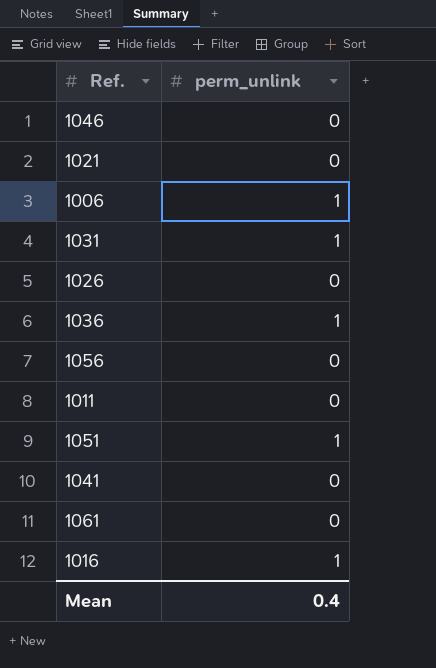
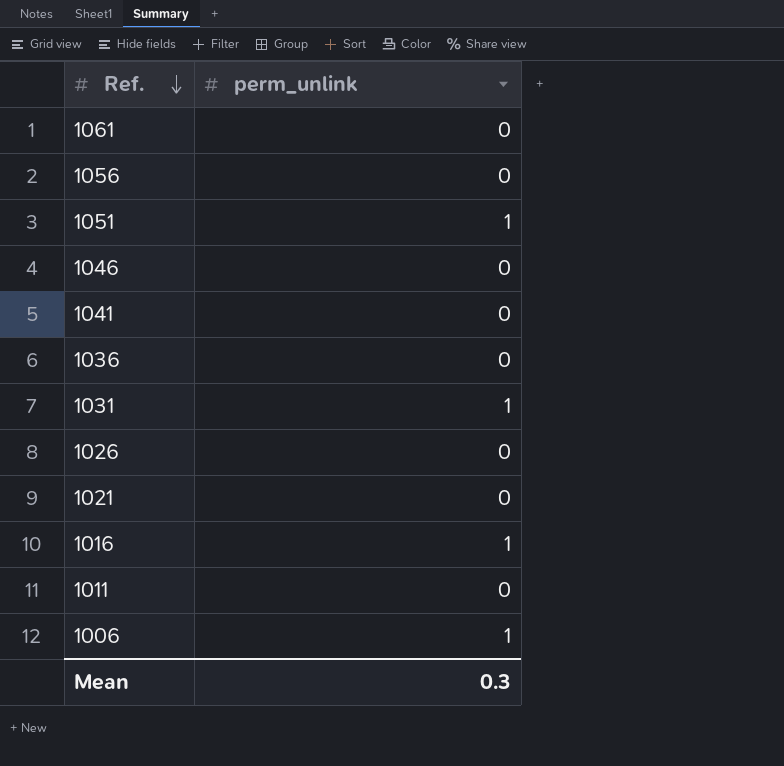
row order: none -> Ref. descending
1036 | perm_unlink: 1 -> 0
Mean | perm_unlink: 0.4 -> 0.3

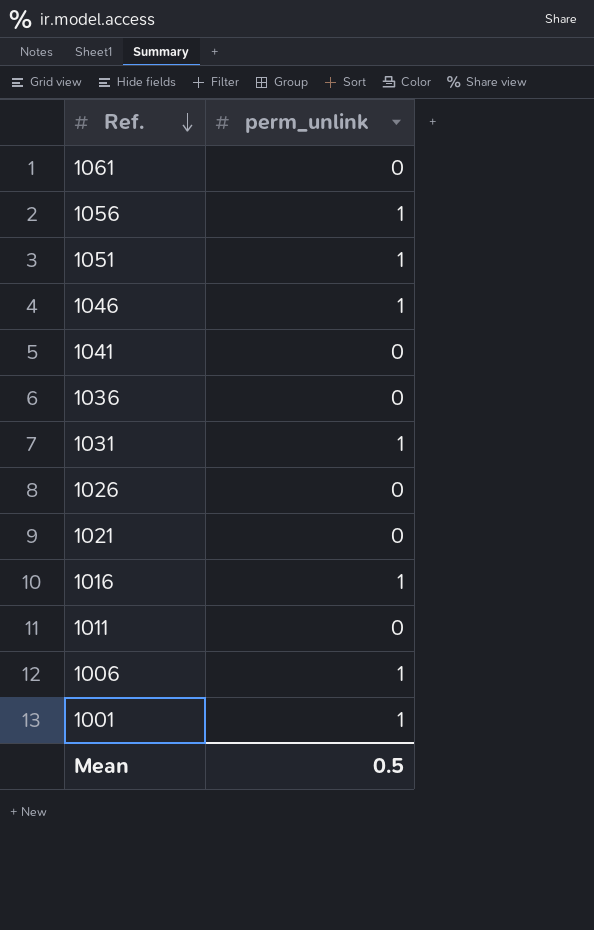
1056 | perm_unlink: 0 -> 1
1046 | perm_unlink: 0 -> 1
row 1001: none -> 1
Mean | perm_unlink: 0.3 -> 0.5

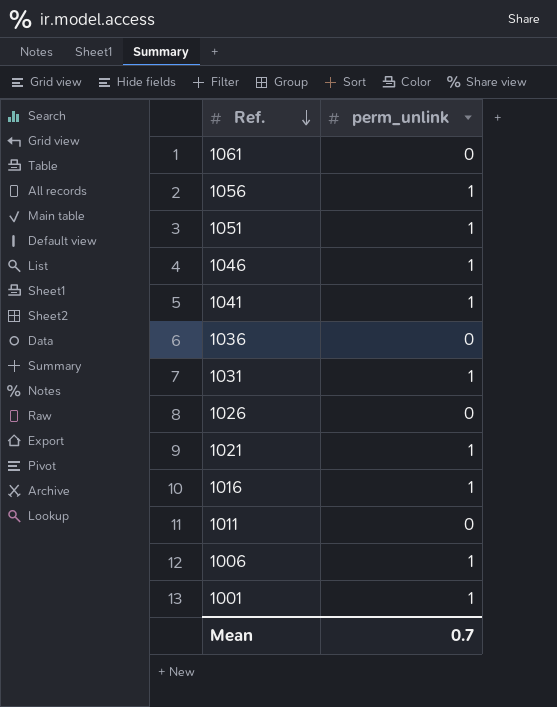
1041 | perm_unlink: 0 -> 1
1021 | perm_unlink: 0 -> 1
Mean | perm_unlink: 0.5 -> 0.7

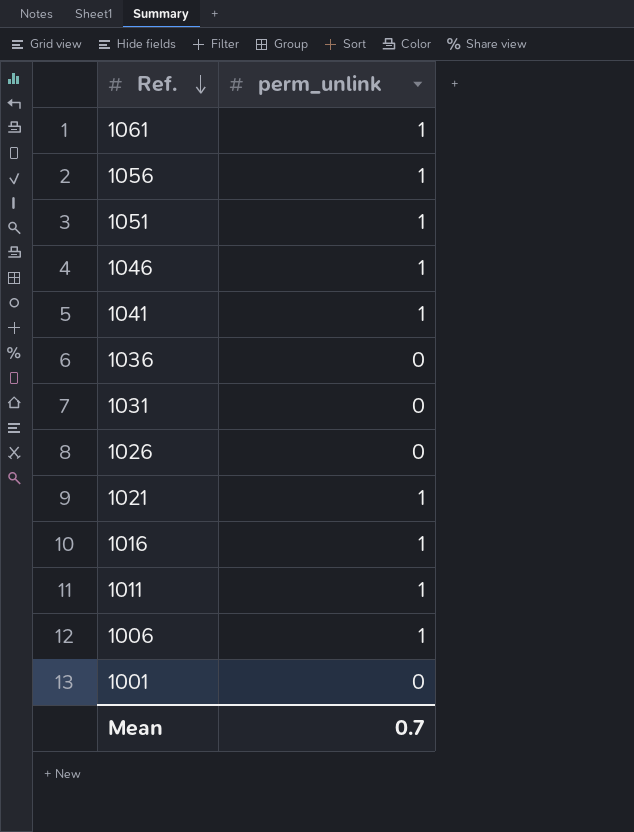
1061 | perm_unlink: 0 -> 1
1031 | perm_unlink: 1 -> 0
1011 | perm_unlink: 0 -> 1
1001 | perm_unlink: 1 -> 0

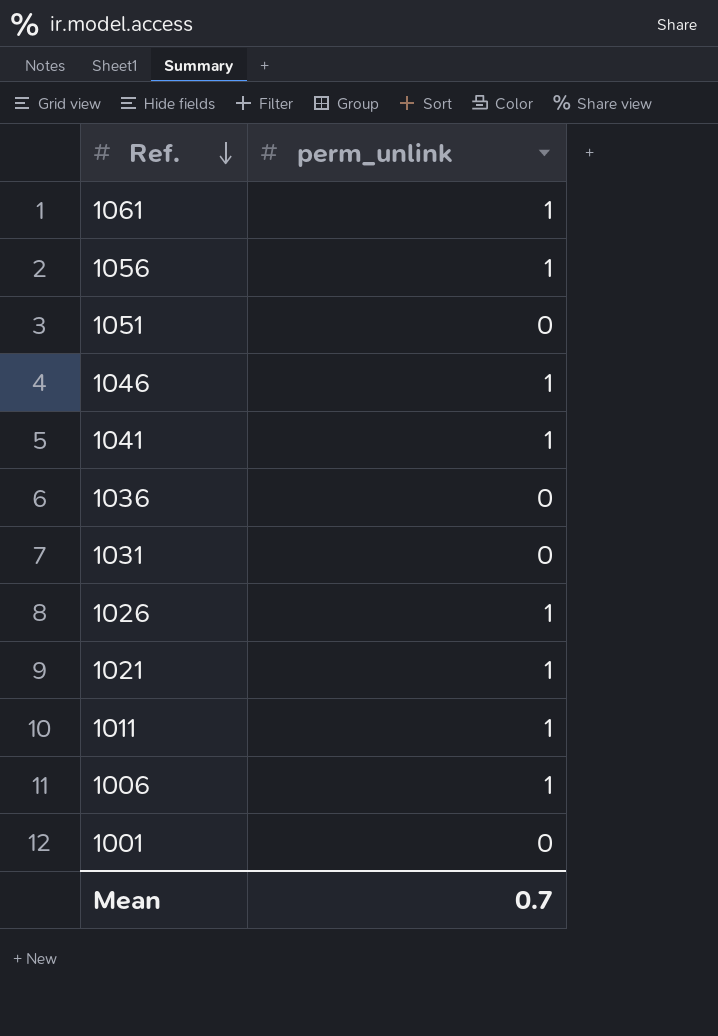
row 1016: 1 -> none
1051 | perm_unlink: 1 -> 0
1026 | perm_unlink: 0 -> 1

